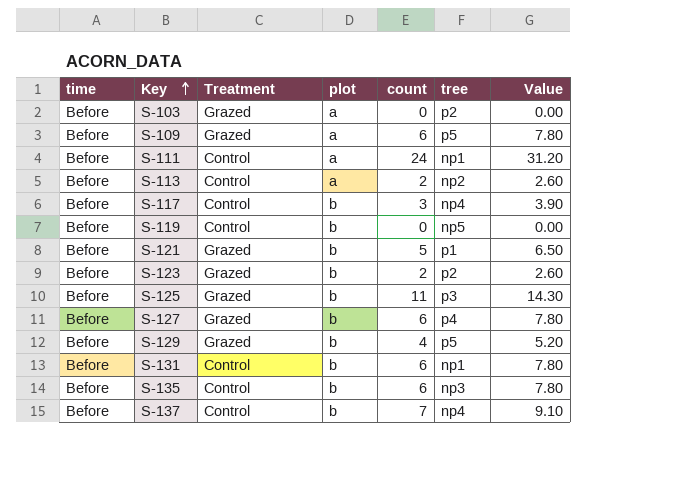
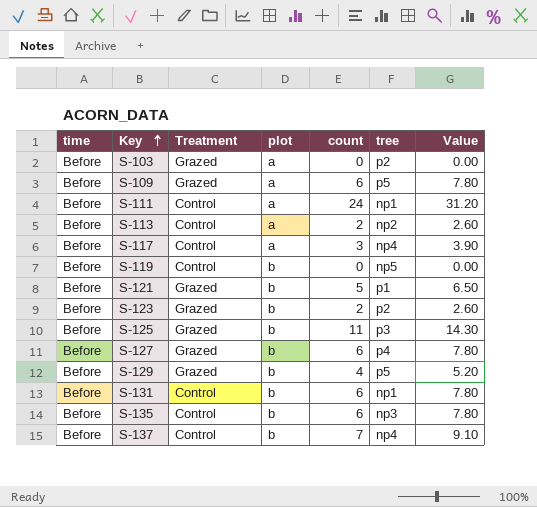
S-117 | plot: b -> a

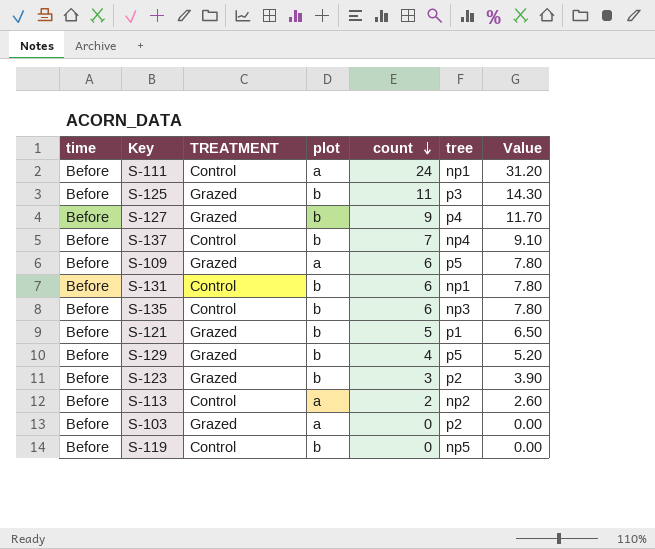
row order: Key ascending -> count descending
column name: Treatment -> TREATMENT
row S-117: Before | Control | a | 3 | np4 | 3.90 -> none
S-127 | count: 6 -> 9
S-127 | Value: 7.80 -> 11.70
S-123 | count: 2 -> 3
S-123 | Value: 2.60 -> 3.90

